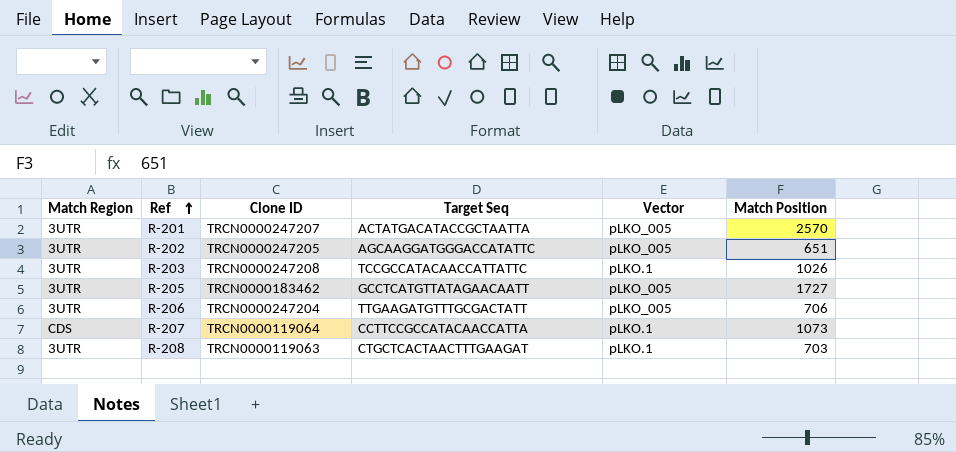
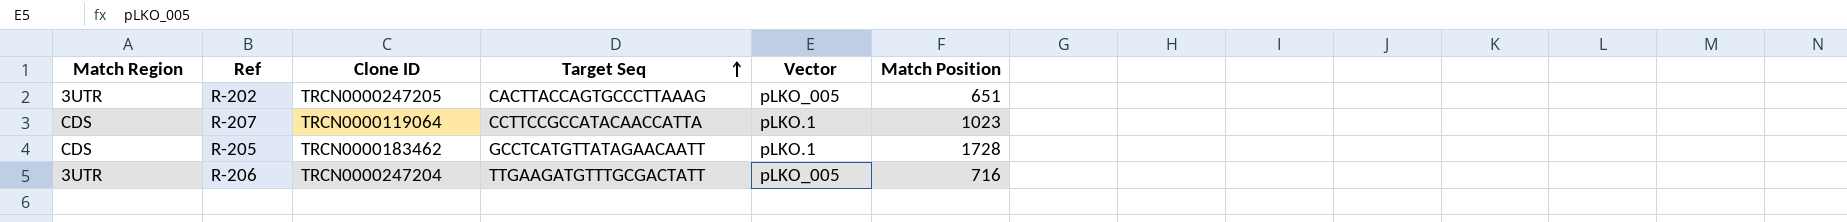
row order: Ref ascending -> Target Seq ascending
row R-201: 3UTR | TRCN0000247207 | ACTATGACATACCGCTAATTA | pLKO_005 | 2570 -> none
row R-203: 3UTR | TRCN0000247208 | TCCGCCATACAACCATTATTC | pLKO.1 | 1026 -> none
row R-208: 3UTR | TRCN0000119063 | CTGCTCACTAACTTTGAAGAT | pLKO.1 | 703 -> none
R-202 | Target Seq: AGCAAGGATGGGACCATATTC -> CACTTACCAGTGCCCTTAAAG
R-207 | Match Position: 1073 -> 1023
R-205 | Match Region: 3UTR -> CDS
R-205 | Vector: pLKO_005 -> pLKO.1
R-205 | Match Position: 1727 -> 1728
R-206 | Match Position: 706 -> 716

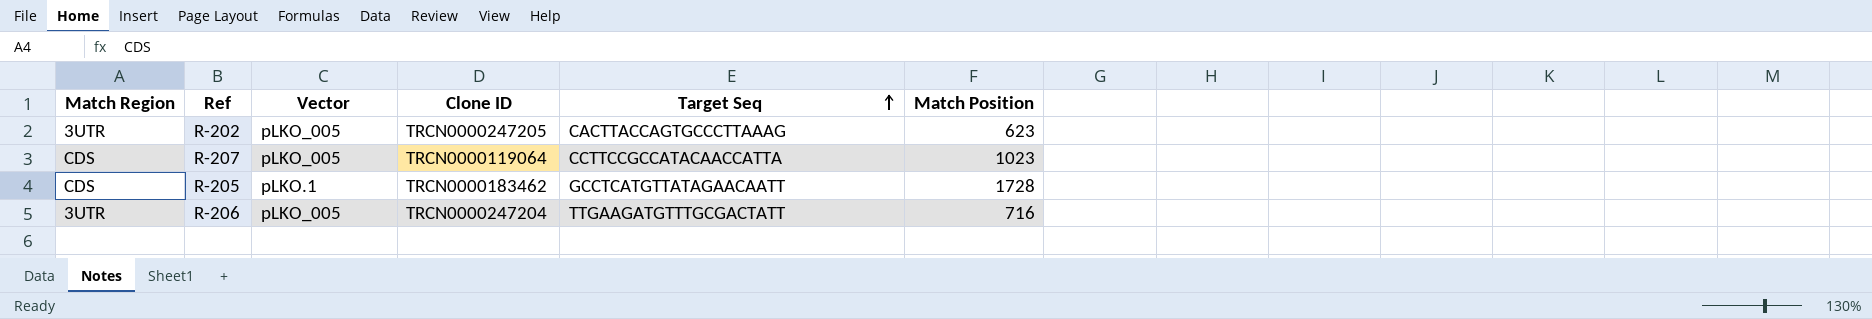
column Vector | position: 5 -> 3
R-202 | Match Position: 651 -> 623
R-207 | Vector: pLKO.1 -> pLKO_005

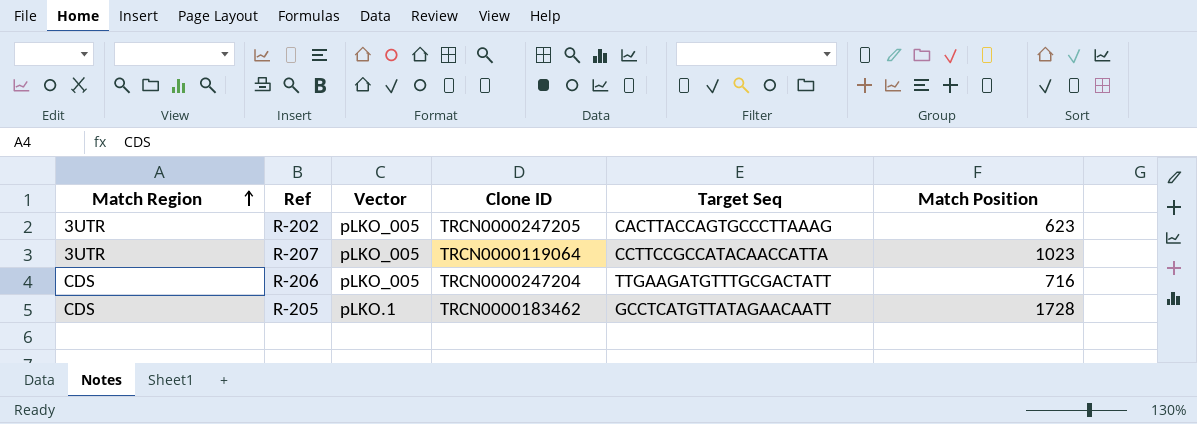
row order: Target Seq ascending -> Match Region ascending
R-207 | Match Region: CDS -> 3UTR
R-206 | Match Region: 3UTR -> CDS

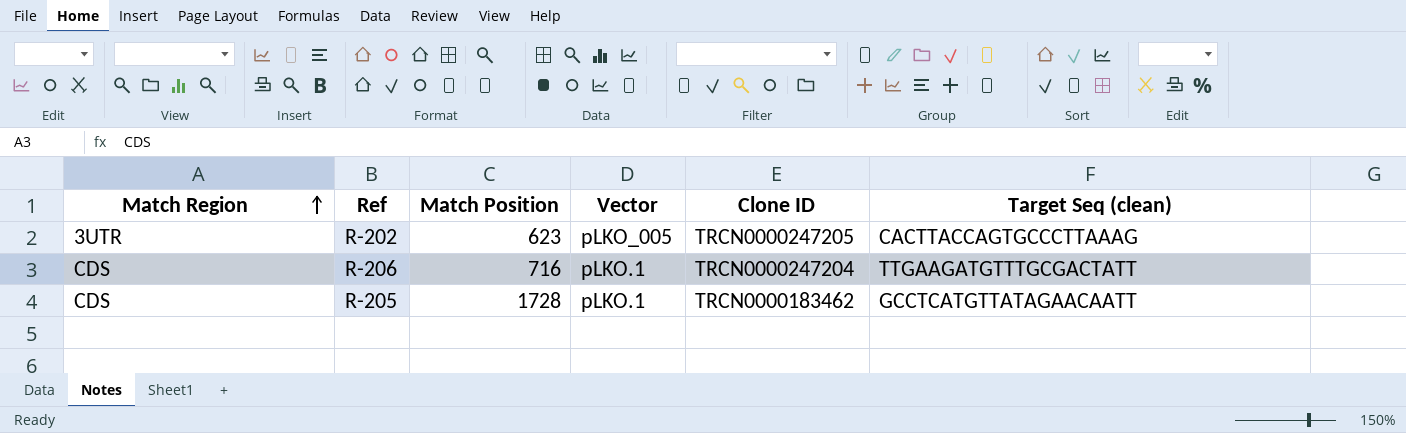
column Match Position | position: 6 -> 3
column name: Target Seq -> Target Seq (clean)
row R-207: 3UTR | pLKO_005 | TRCN0000119064 | CCTTCCGCCATACAACCATTA | 1023 -> none
R-206 | Vector: pLKO_005 -> pLKO.1

